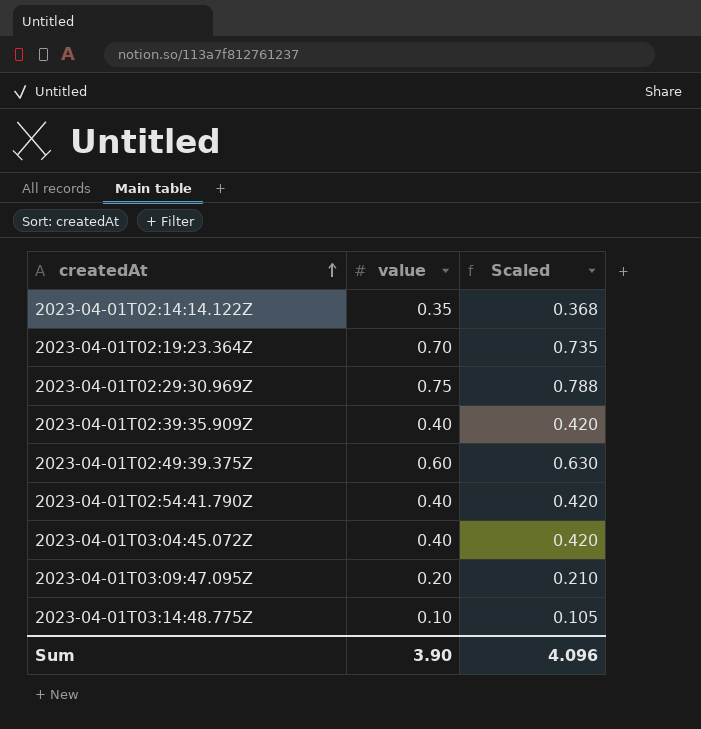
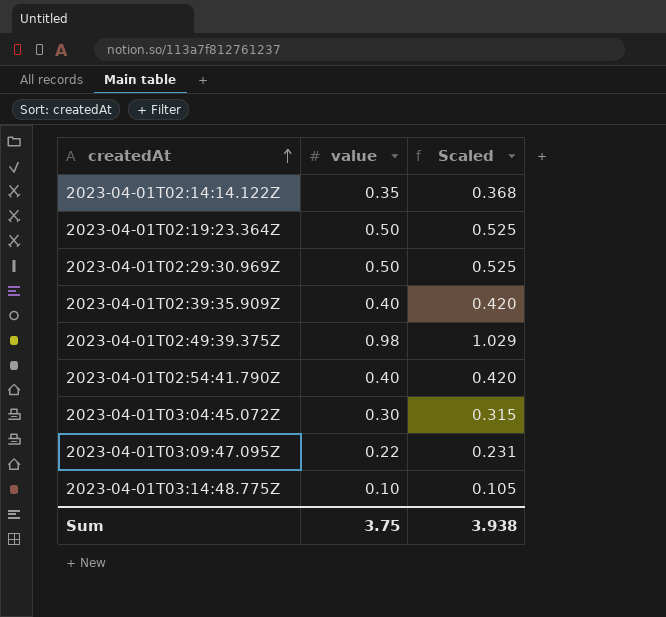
2023-04-01T02:19:23.364Z | value: 0.70 -> 0.50
2023-04-01T02:19:23.364Z | Scaled: 0.735 -> 0.525
2023-04-01T02:29:30.969Z | value: 0.75 -> 0.50
2023-04-01T02:29:30.969Z | Scaled: 0.788 -> 0.525
2023-04-01T02:49:39.375Z | value: 0.60 -> 0.98
2023-04-01T02:49:39.375Z | Scaled: 0.630 -> 1.029
2023-04-01T03:04:45.072Z | value: 0.40 -> 0.30
2023-04-01T03:04:45.072Z | Scaled: 0.420 -> 0.315
2023-04-01T03:09:47.095Z | value: 0.20 -> 0.22
2023-04-01T03:09:47.095Z | Scaled: 0.210 -> 0.231
Sum | value: 3.90 -> 3.75
Sum | Scaled: 4.096 -> 3.938

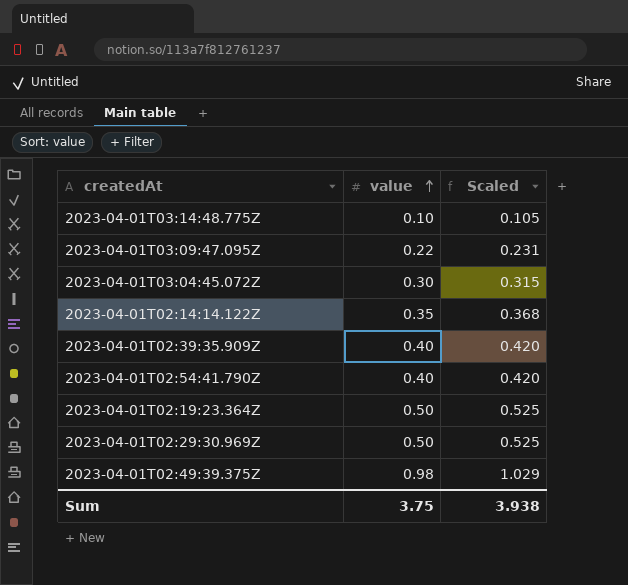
row order: createdAt ascending -> value ascending

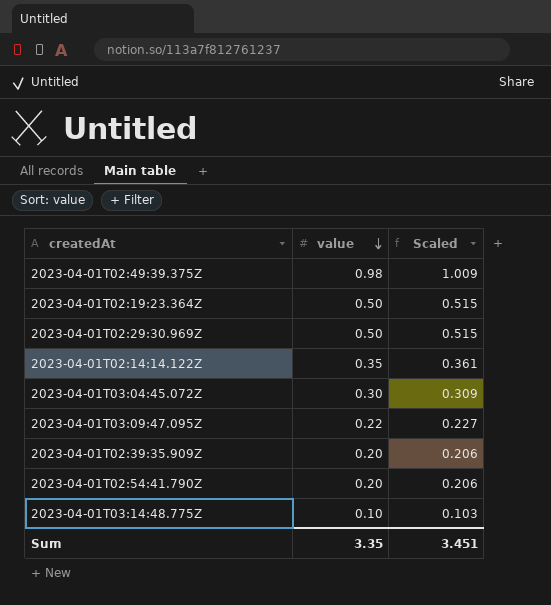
row order: value ascending -> value descending
column Scaled | formula: [value] * 1.05 -> [value] * 1.03
2023-04-01T02:39:35.909Z | value: 0.40 -> 0.20
2023-04-01T02:54:41.790Z | value: 0.40 -> 0.20
Sum | value: 3.75 -> 3.35
Sum | Scaled: 3.938 -> 3.451

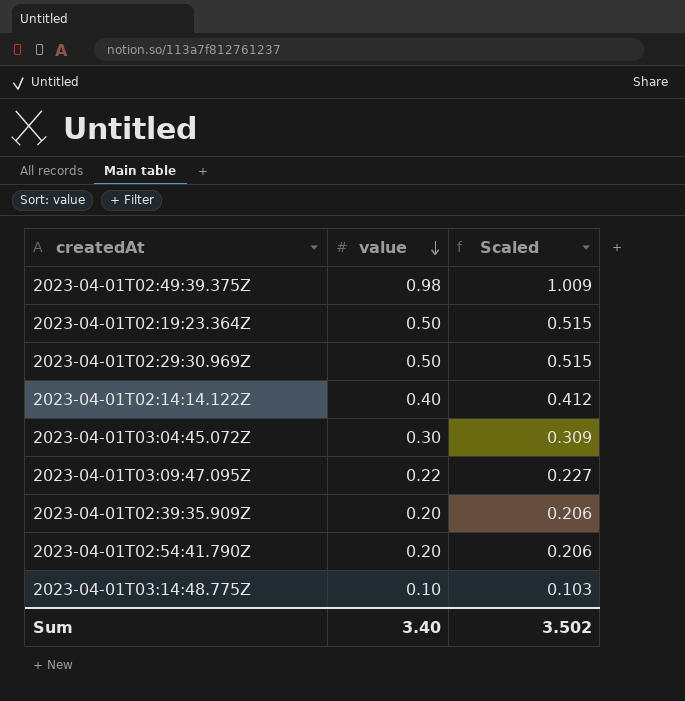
2023-04-01T02:14:14.122Z | value: 0.35 -> 0.40
2023-04-01T02:14:14.122Z | Scaled: 0.361 -> 0.412
Sum | value: 3.35 -> 3.40
Sum | Scaled: 3.451 -> 3.502

